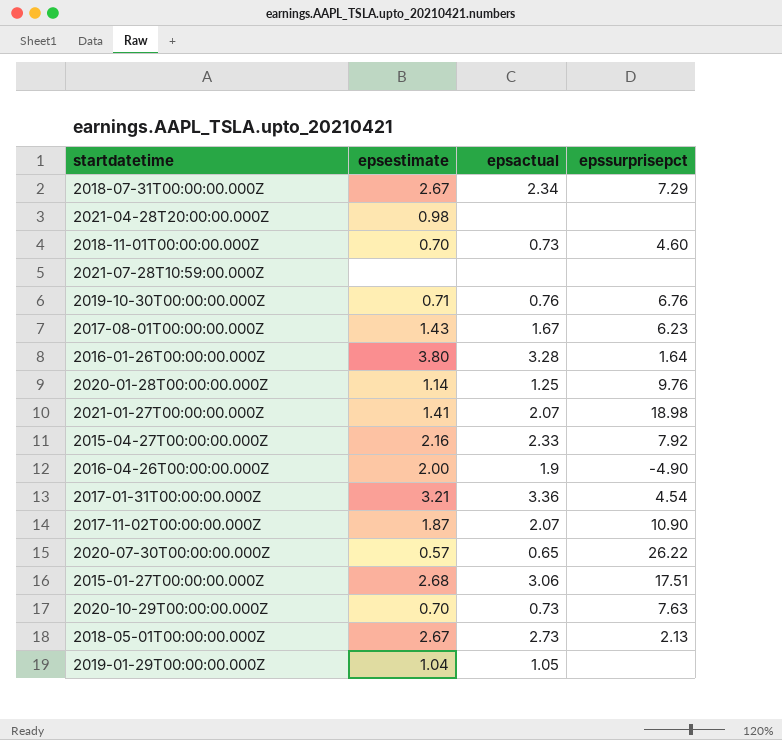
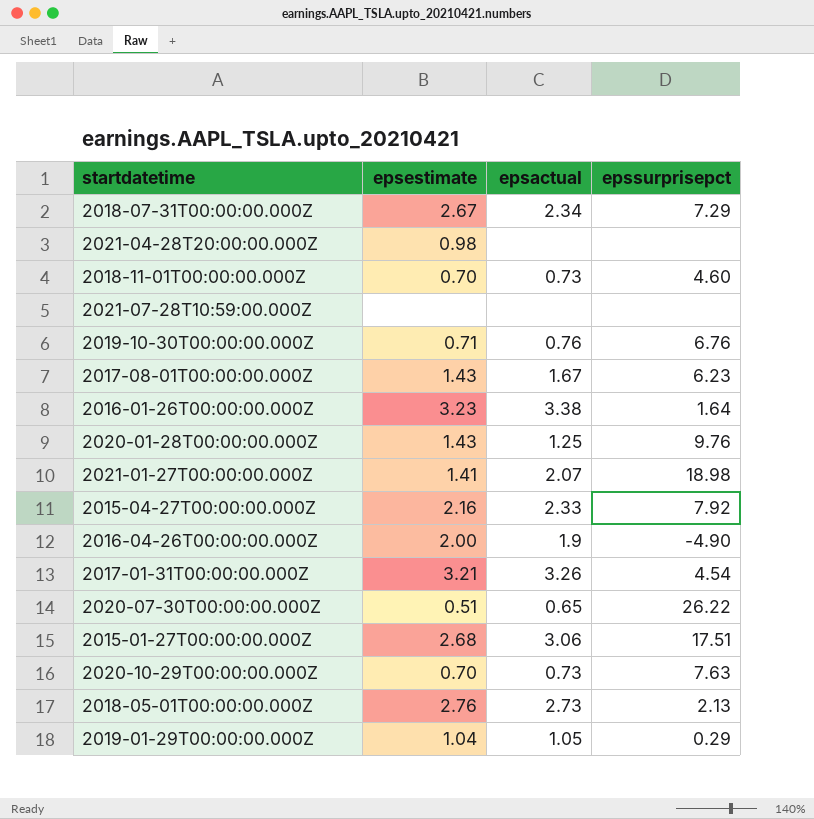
row 2017-11-02T00:00:00.000Z: 1.87 | 2.07 | 10.90 -> none
2016-01-26T00:00:00.000Z | epsestimate: 3.80 -> 3.23
2016-01-26T00:00:00.000Z | epsactual: 3.28 -> 3.38
2020-01-28T00:00:00.000Z | epsestimate: 1.14 -> 1.43
2017-01-31T00:00:00.000Z | epsactual: 3.36 -> 3.26
2020-07-30T00:00:00.000Z | epsestimate: 0.57 -> 0.51
2018-05-01T00:00:00.000Z | epsestimate: 2.67 -> 2.76
2019-01-29T00:00:00.000Z | epssurprisepct: none -> 0.29

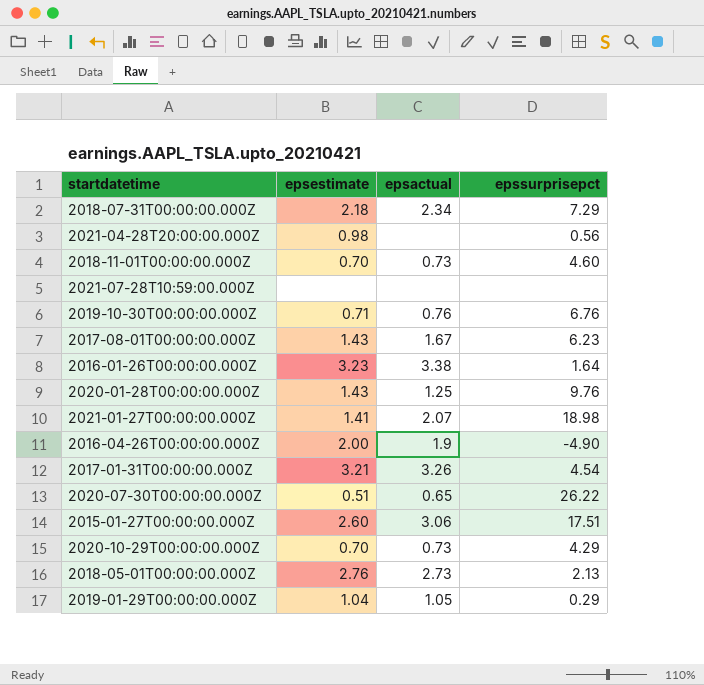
row 2015-04-27T00:00:00.000Z: 2.16 | 2.33 | 7.92 -> none
2018-07-31T00:00:00.000Z | epsestimate: 2.67 -> 2.18
2021-04-28T20:00:00.000Z | epssurprisepct: none -> 0.56
2015-01-27T00:00:00.000Z | epsestimate: 2.68 -> 2.60
2020-10-29T00:00:00.000Z | epssurprisepct: 7.63 -> 4.29

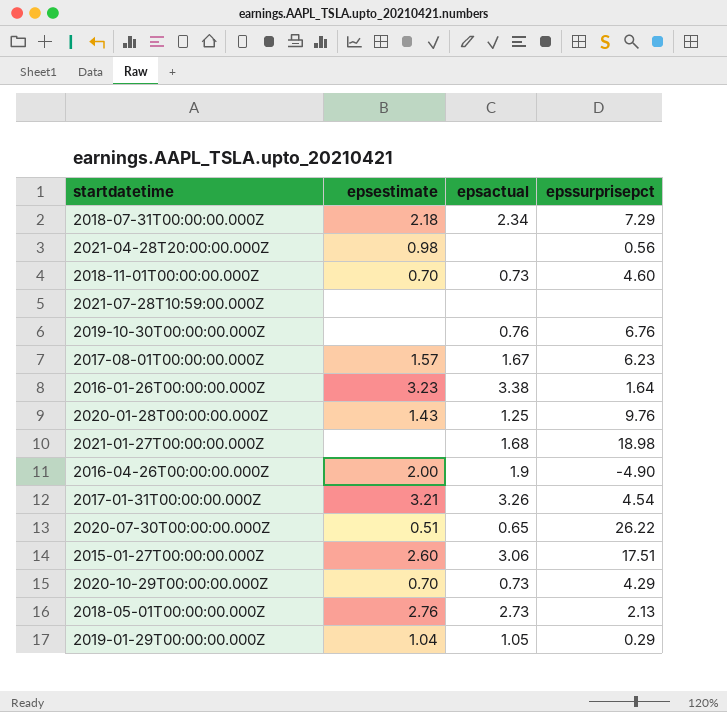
2019-10-30T00:00:00.000Z | epsestimate: 0.71 -> none
2017-08-01T00:00:00.000Z | epsestimate: 1.43 -> 1.57
2021-01-27T00:00:00.000Z | epsestimate: 1.41 -> none
2021-01-27T00:00:00.000Z | epsactual: 2.07 -> 1.68

